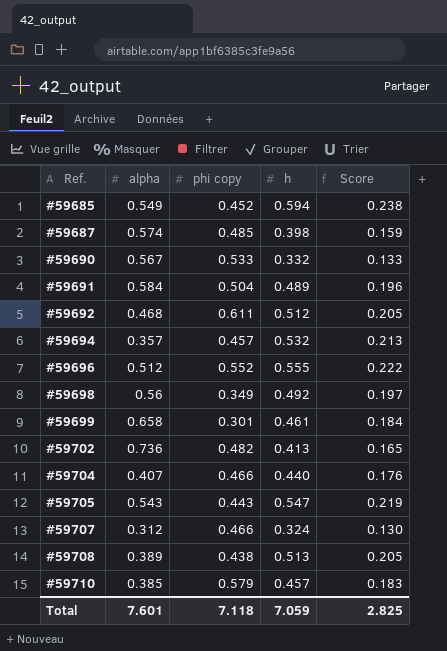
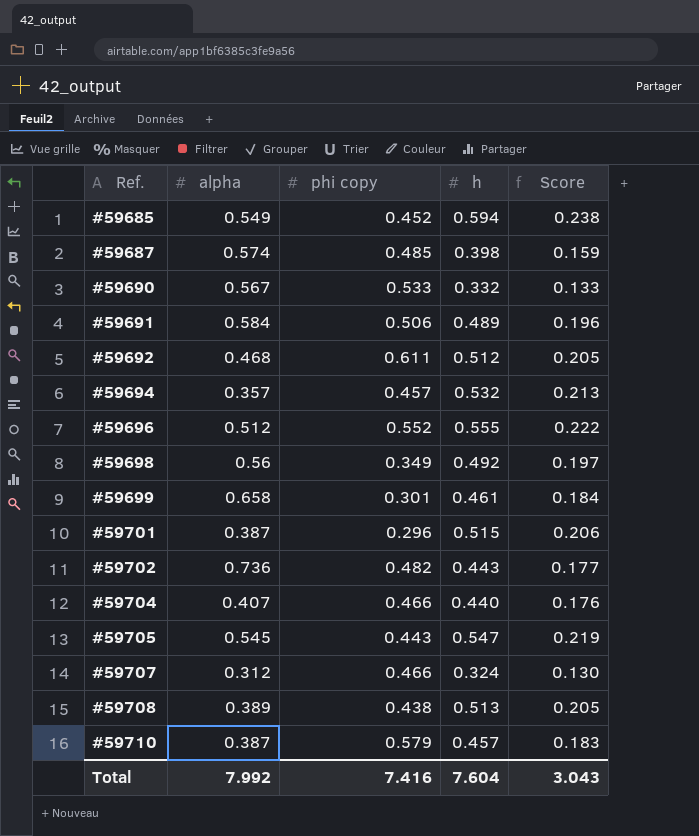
#59691 | phi copy: 0.504 -> 0.506
row #59701: none -> 0.387 | 0.296 | 0.515 | 0.206
#59702 | h: 0.413 -> 0.443
#59702 | Score: 0.165 -> 0.177
#59705 | alpha: 0.543 -> 0.545
#59710 | alpha: 0.385 -> 0.387
Total | alpha: 7.601 -> 7.992
Total | phi copy: 7.118 -> 7.416
Total | h: 7.059 -> 7.604
Total | Score: 2.825 -> 3.043

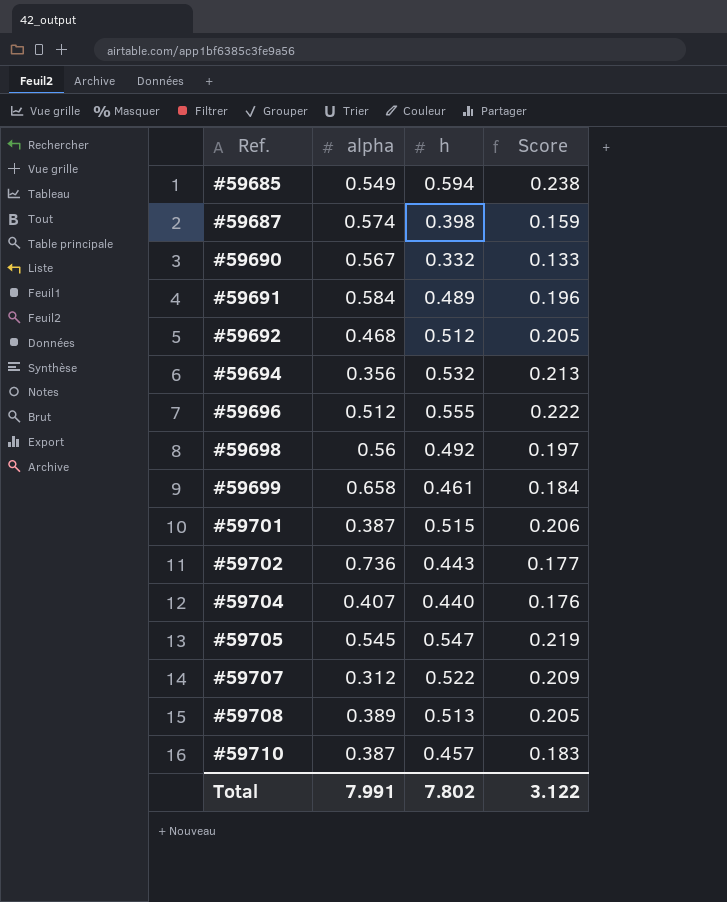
column phi copy | position: 3 -> none
#59694 | alpha: 0.357 -> 0.356
#59707 | h: 0.324 -> 0.522
#59707 | Score: 0.130 -> 0.209
Total | alpha: 7.992 -> 7.991
Total | h: 7.604 -> 7.802
Total | Score: 3.043 -> 3.122

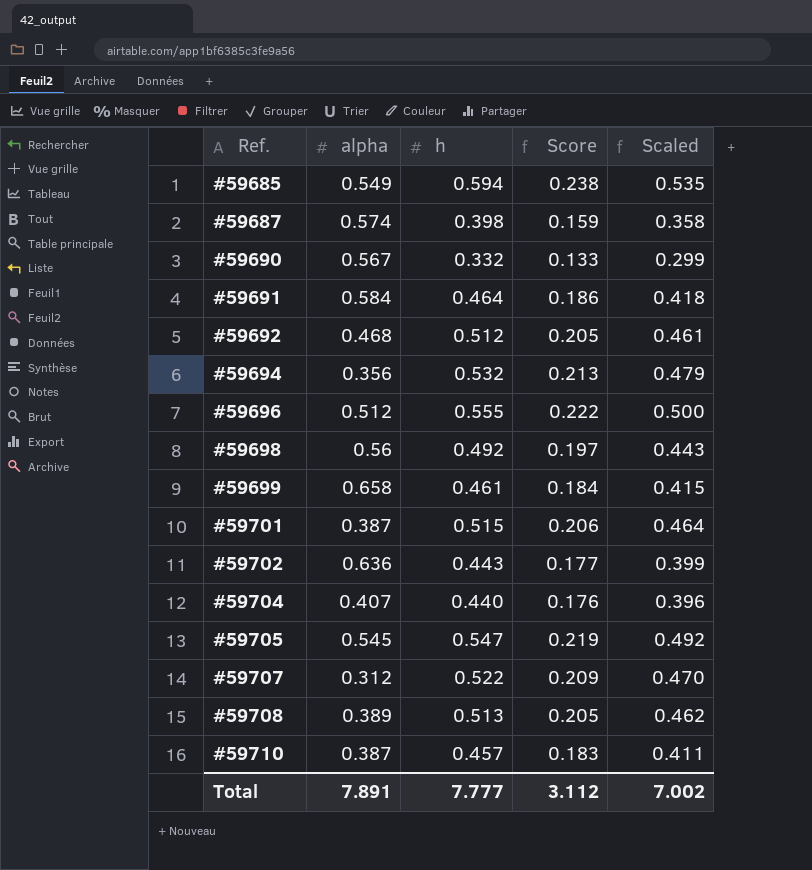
column Scaled | formula: none -> [h] * 0.9
#59691 | h: 0.489 -> 0.464
#59691 | Score: 0.196 -> 0.186
#59702 | alpha: 0.736 -> 0.636
Total | alpha: 7.991 -> 7.891
Total | h: 7.802 -> 7.777
Total | Score: 3.122 -> 3.112

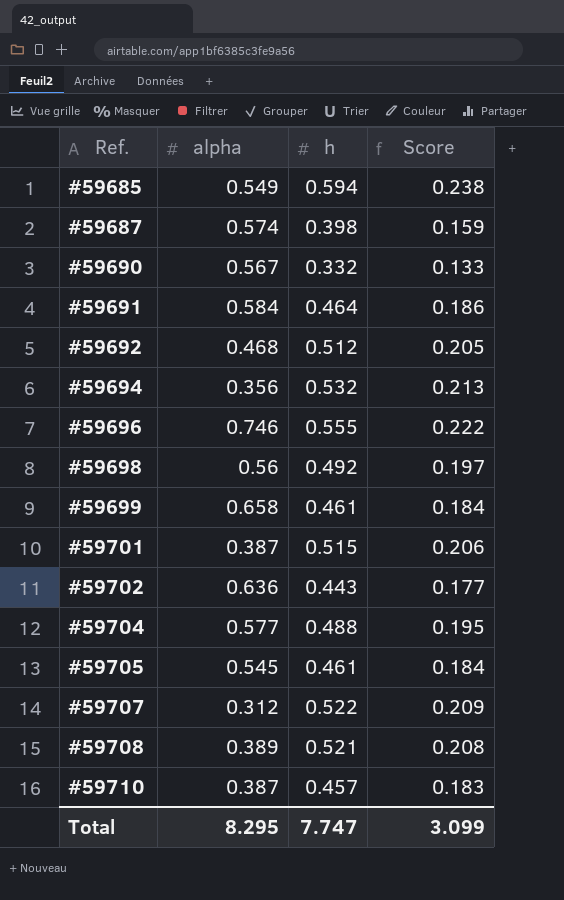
column Scaled | formula: [h] * 0.9 -> none
#59696 | alpha: 0.512 -> 0.746
#59704 | alpha: 0.407 -> 0.577
#59704 | h: 0.440 -> 0.488
#59704 | Score: 0.176 -> 0.195
#59705 | h: 0.547 -> 0.461
#59705 | Score: 0.219 -> 0.184
#59708 | h: 0.513 -> 0.521
#59708 | Score: 0.205 -> 0.208
Total | alpha: 7.891 -> 8.295
Total | h: 7.777 -> 7.747
Total | Score: 3.112 -> 3.099

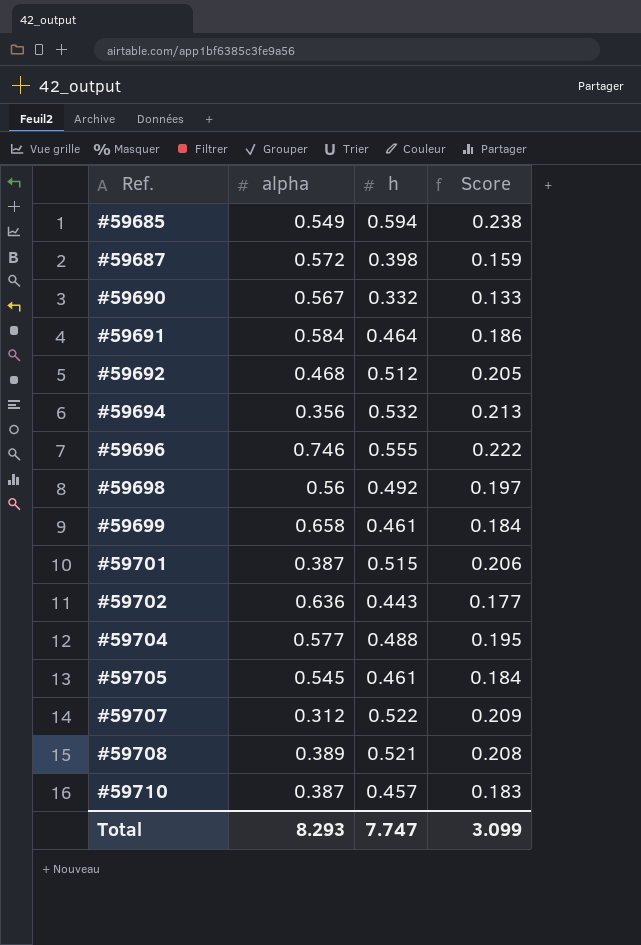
#59687 | alpha: 0.574 -> 0.572
Total | alpha: 8.295 -> 8.293

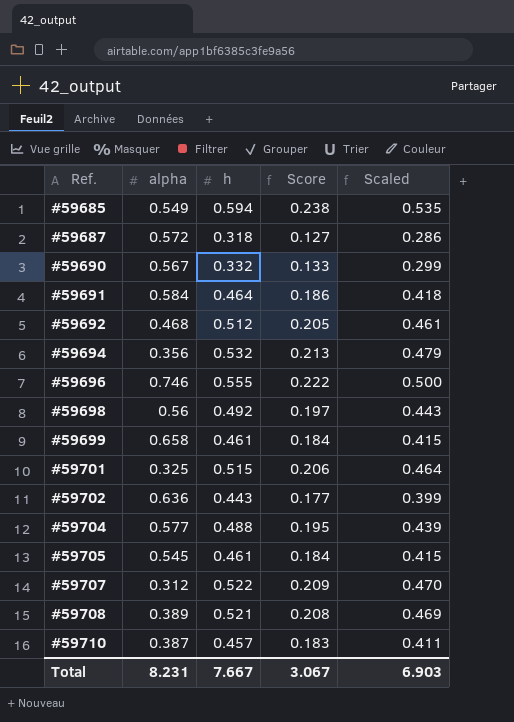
column Scaled | formula: none -> [h] * 0.9
#59687 | h: 0.398 -> 0.318
#59687 | Score: 0.159 -> 0.127
#59701 | alpha: 0.387 -> 0.325
Total | alpha: 8.293 -> 8.231
Total | h: 7.747 -> 7.667
Total | Score: 3.099 -> 3.067

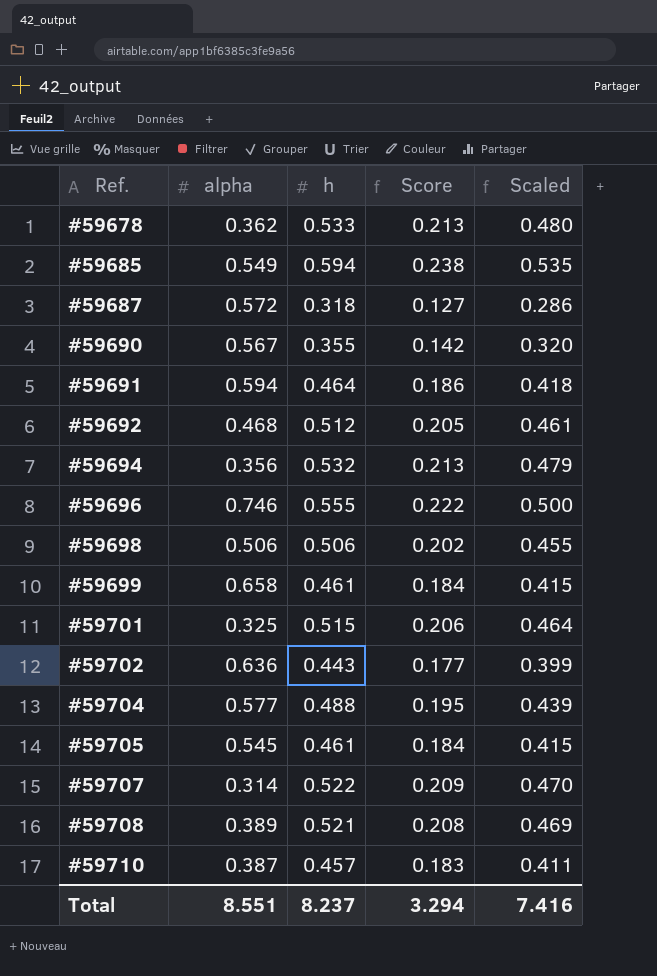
row #59678: none -> 0.362 | 0.533 | 0.213 | 0.480
#59690 | h: 0.332 -> 0.355
#59690 | Score: 0.133 -> 0.142
#59690 | Scaled: 0.299 -> 0.320
#59691 | alpha: 0.584 -> 0.594
#59698 | alpha: 0.56 -> 0.506
#59698 | h: 0.492 -> 0.506
#59698 | Score: 0.197 -> 0.202
#59698 | Scaled: 0.443 -> 0.455
#59707 | alpha: 0.312 -> 0.314
Total | alpha: 8.231 -> 8.551
Total | h: 7.667 -> 8.237
Total | Score: 3.067 -> 3.294
Total | Scaled: 6.903 -> 7.416

